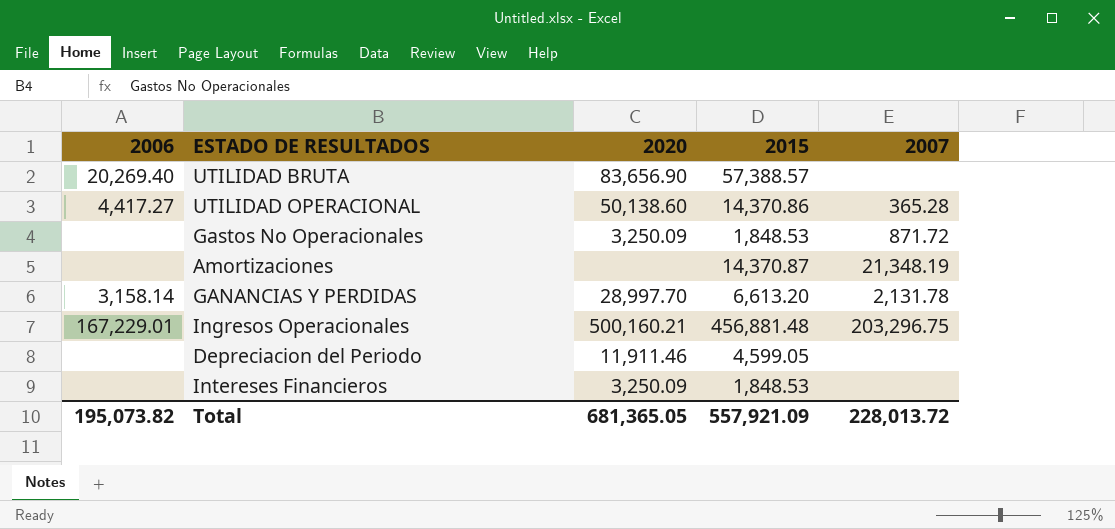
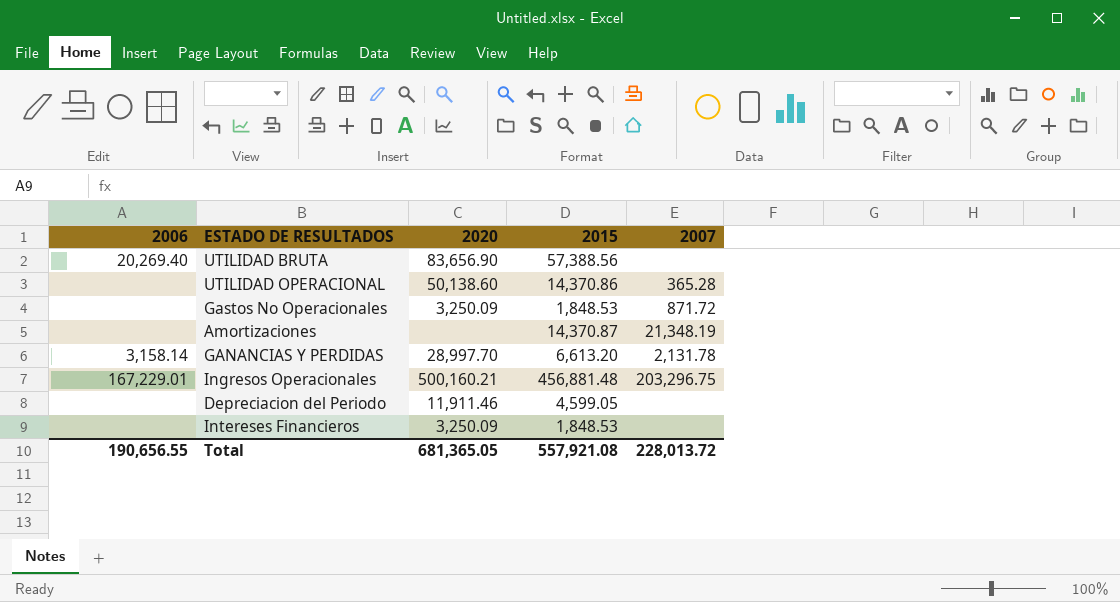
UTILIDAD BRUTA | 2015: 57,388.57 -> 57,388.56
UTILIDAD OPERACIONAL | 2006: 4,417.27 -> none
Total | 2006: 195,073.82 -> 190,656.55
Total | 2015: 557,921.09 -> 557,921.08

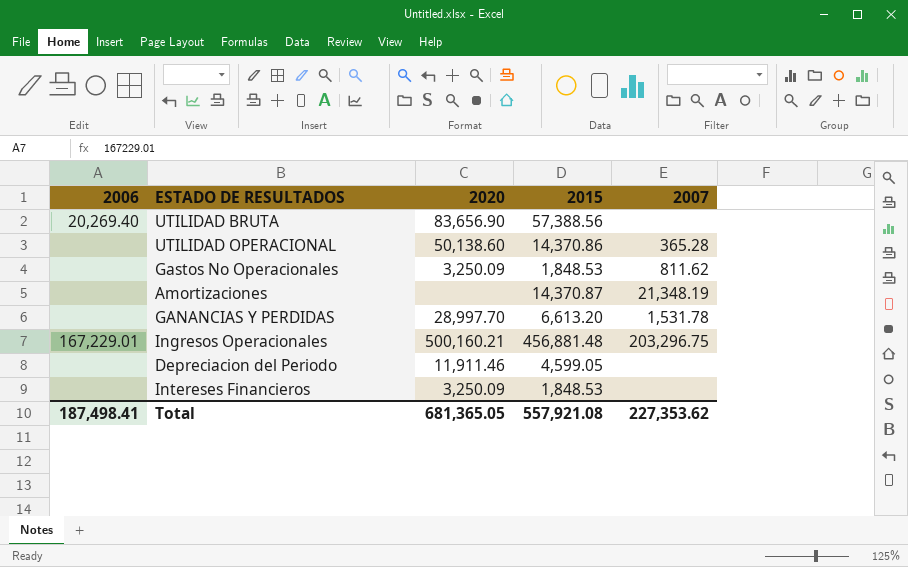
Gastos No Operacionales | 2007: 871.72 -> 811.62
GANANCIAS Y PERDIDAS | 2006: 3,158.14 -> none
GANANCIAS Y PERDIDAS | 2007: 2,131.78 -> 1,531.78
Total | 2006: 190,656.55 -> 187,498.41
Total | 2007: 228,013.72 -> 227,353.62

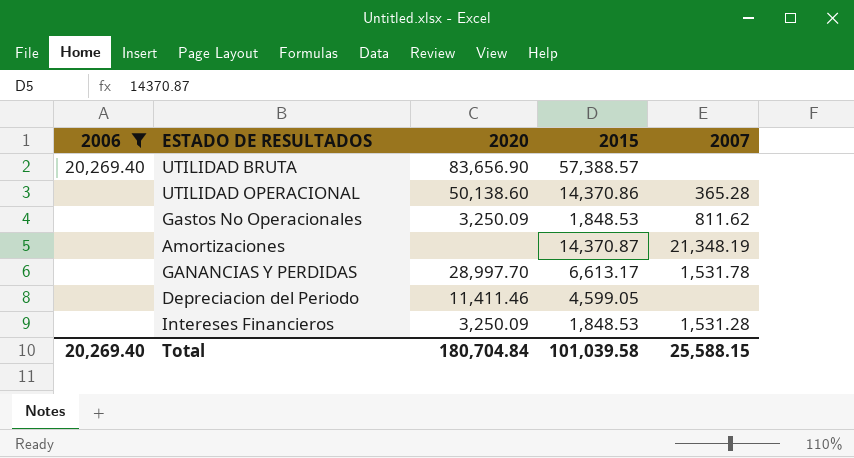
filter: none -> 2006 != 167,229.01
UTILIDAD BRUTA | 2015: 57,388.56 -> 57,388.57
GANANCIAS Y PERDIDAS | 2015: 6,613.20 -> 6,613.17
Depreciacion del Periodo | 2020: 11,911.46 -> 11,411.46
Intereses Financieros | 2007: none -> 1,531.28
Total | 2006: 187,498.41 -> 20,269.40
Total | 2020: 681,365.05 -> 180,704.84
Total | 2015: 557,921.08 -> 101,039.58
Total | 2007: 227,353.62 -> 25,588.15

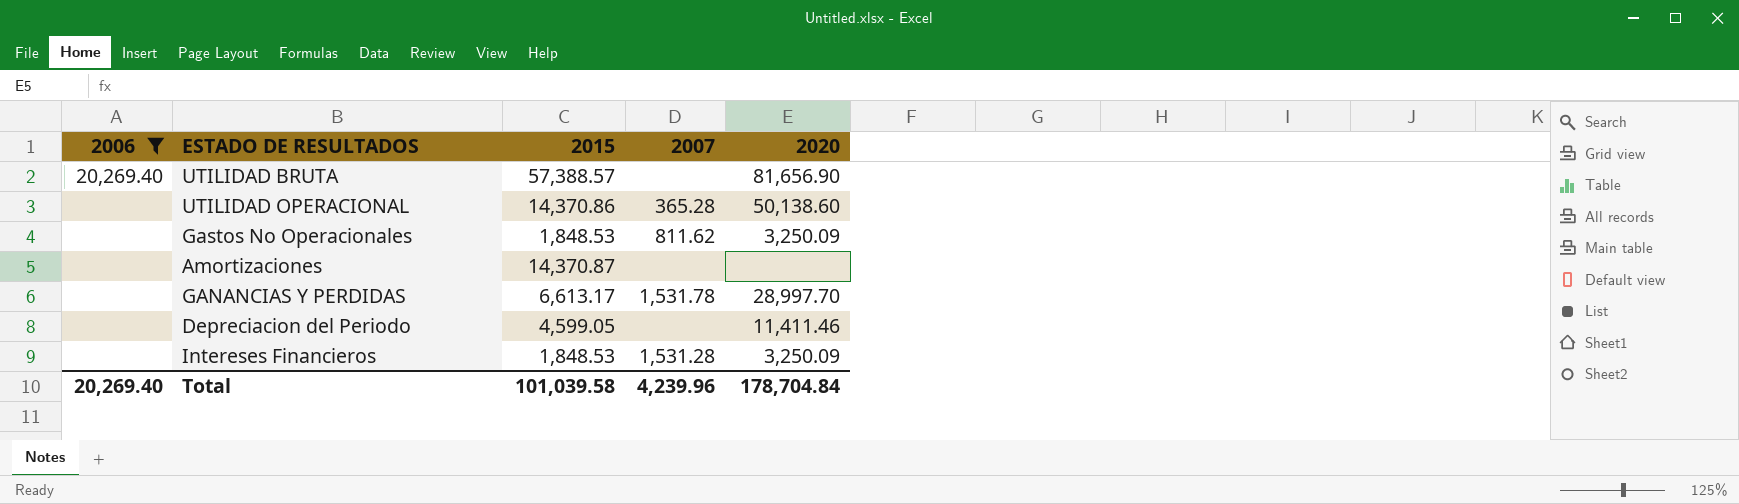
column 2020 | position: 3 -> 5
UTILIDAD BRUTA | 2020: 83,656.90 -> 81,656.90
Amortizaciones | 2007: 21,348.19 -> none
Total | 2007: 25,588.15 -> 4,239.96
Total | 2020: 180,704.84 -> 178,704.84

